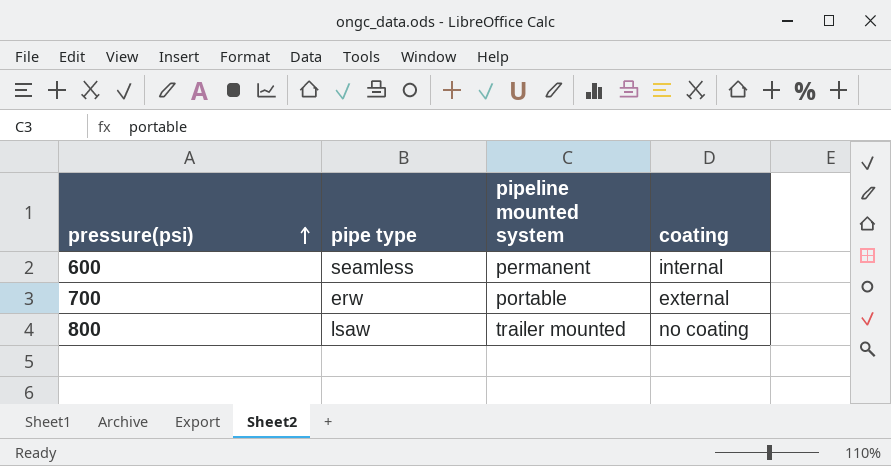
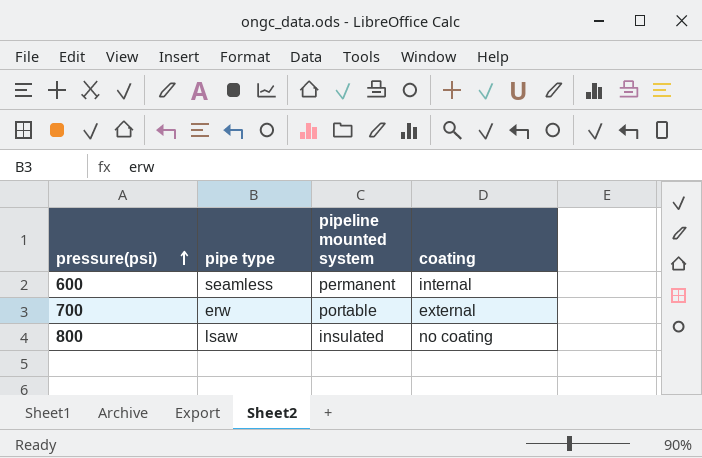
800 | pipeline mounted system: trailer mounted -> insulated

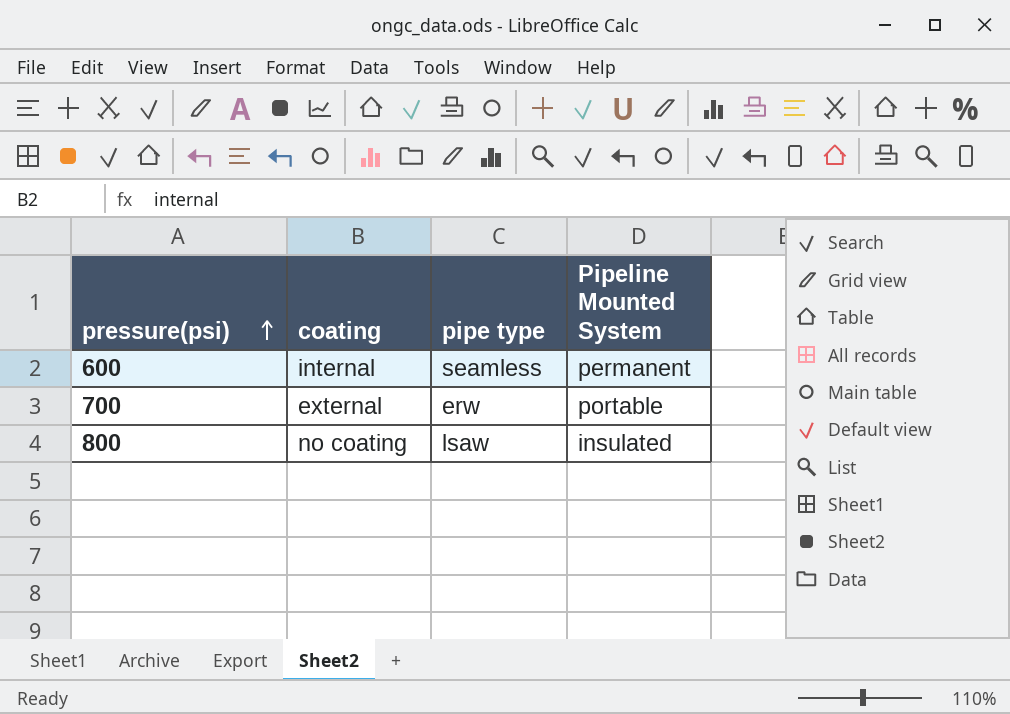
column coating | position: 4 -> 2
column name: pipeline mounted system -> Pipeline Mounted System

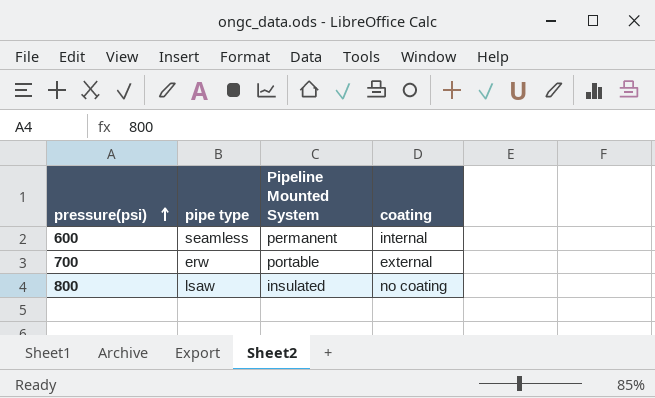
column coating | position: 2 -> 4

